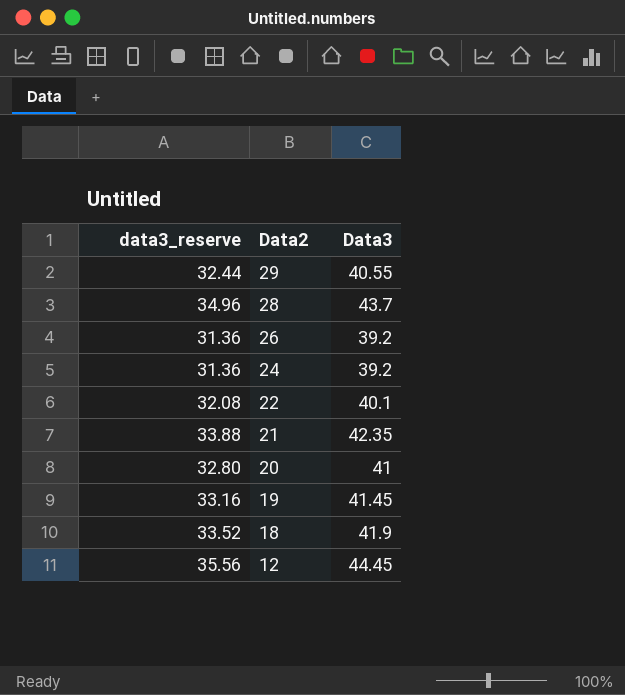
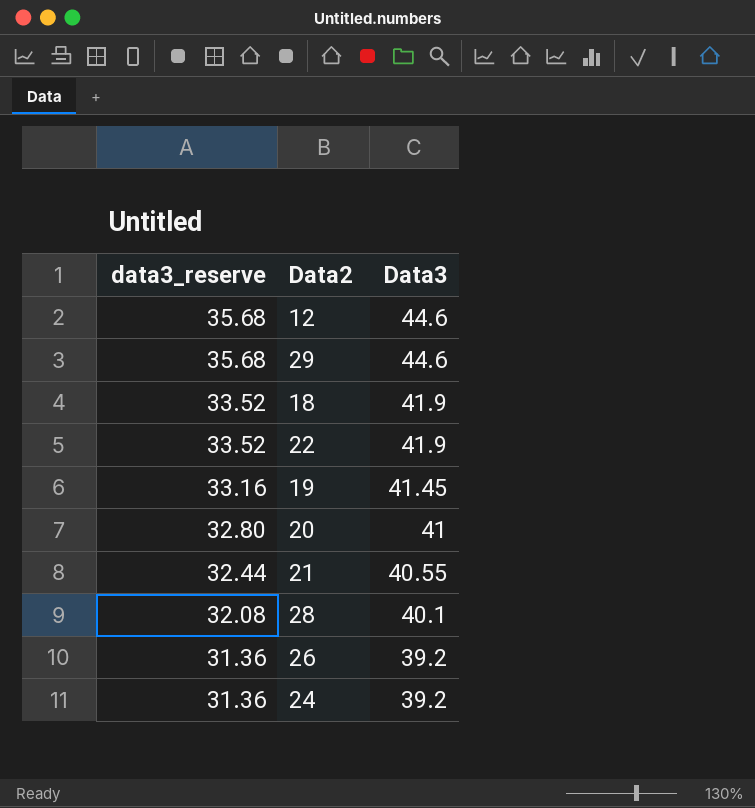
row order: Data2 descending -> data3_reserve descending
12 | data3_reserve: 35.56 -> 35.68
12 | Data3: 44.45 -> 44.6
29 | data3_reserve: 32.44 -> 35.68
29 | Data3: 40.55 -> 44.6
22 | data3_reserve: 32.08 -> 33.52
22 | Data3: 40.1 -> 41.9
21 | data3_reserve: 33.88 -> 32.44
21 | Data3: 42.35 -> 40.55
28 | data3_reserve: 34.96 -> 32.08
28 | Data3: 43.7 -> 40.1

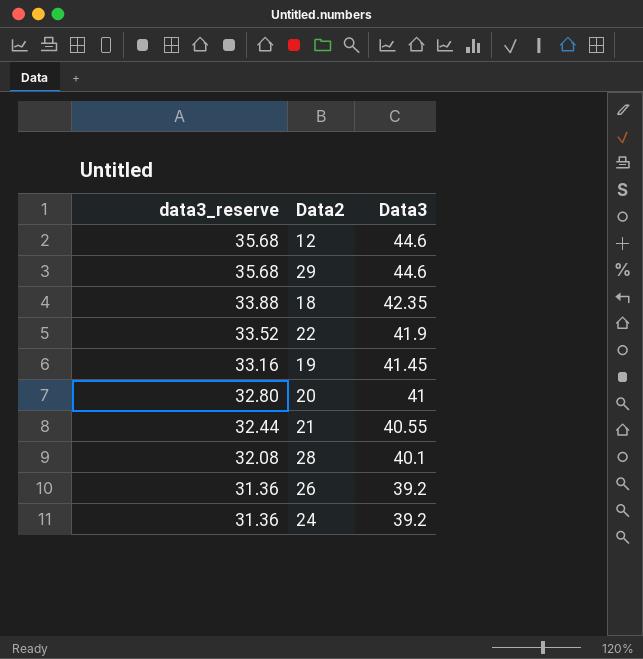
18 | data3_reserve: 33.52 -> 33.88
18 | Data3: 41.9 -> 42.35

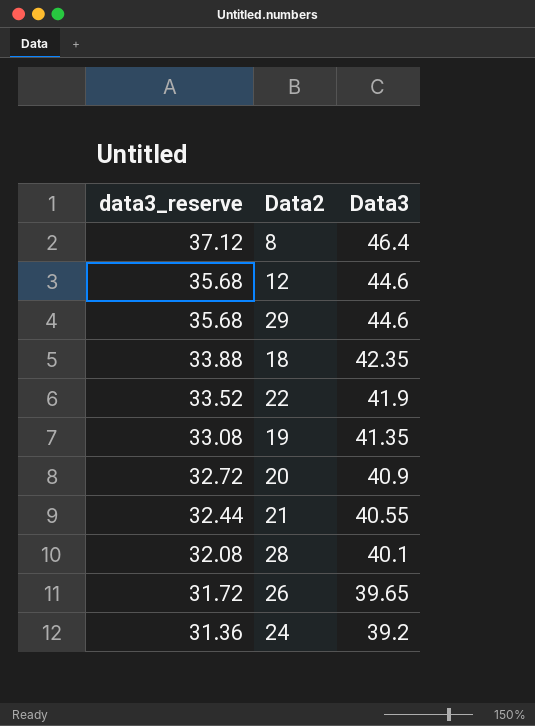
row 8: none -> 37.12 | 46.4
19 | data3_reserve: 33.16 -> 33.08
19 | Data3: 41.45 -> 41.35
20 | data3_reserve: 32.80 -> 32.72
20 | Data3: 41 -> 40.9
26 | data3_reserve: 31.36 -> 31.72
26 | Data3: 39.2 -> 39.65

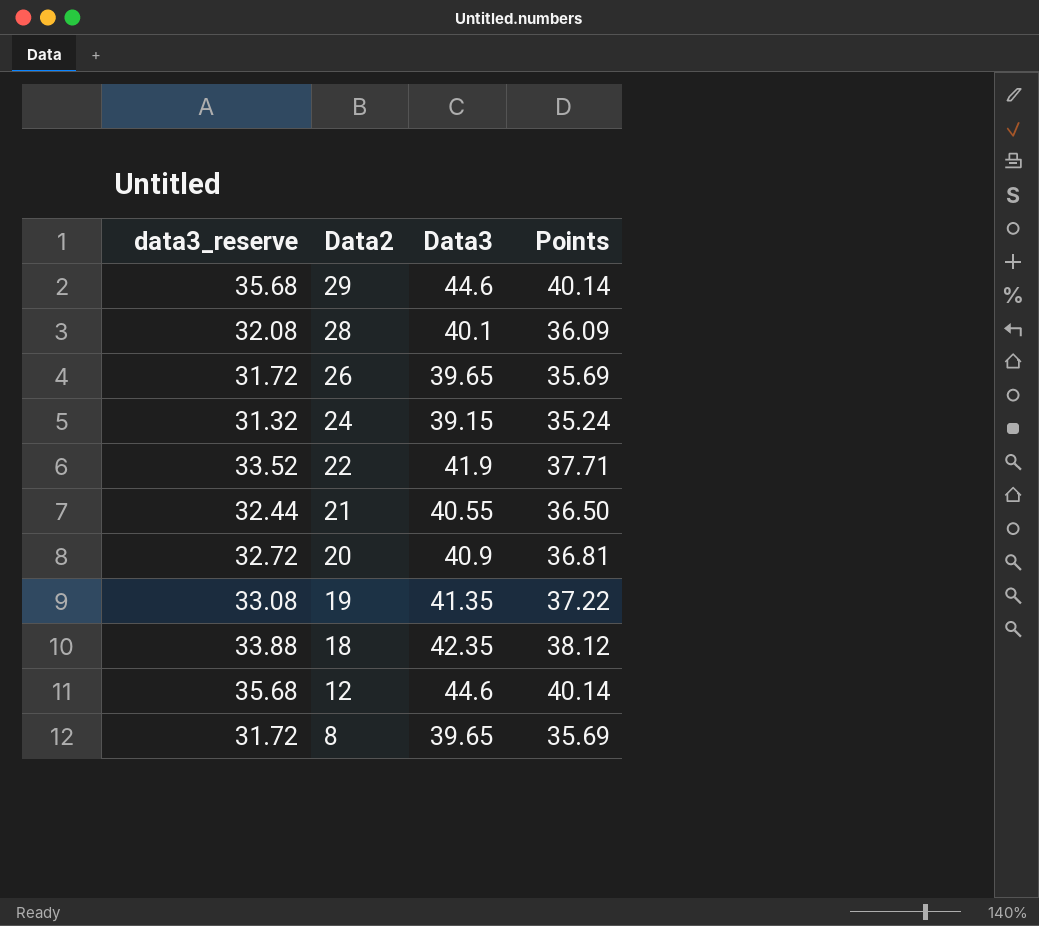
row order: data3_reserve descending -> Data2 descending
column Points | formula: none -> [Data3] * 0.9
24 | data3_reserve: 31.36 -> 31.32
24 | Data3: 39.2 -> 39.15
8 | data3_reserve: 37.12 -> 31.72
8 | Data3: 46.4 -> 39.65

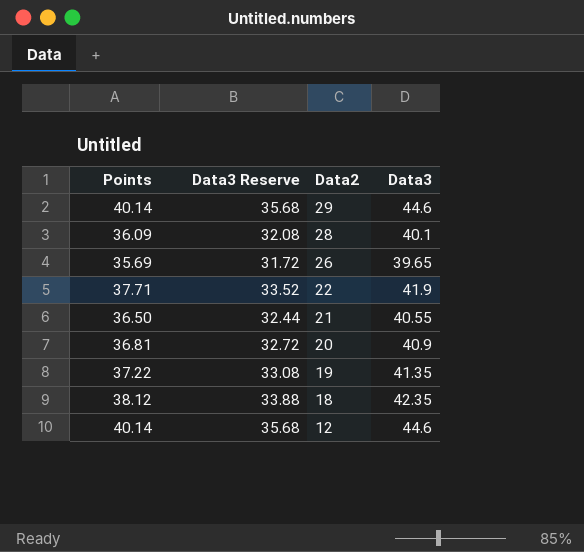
column Points | position: 4 -> 1
column name: data3_reserve -> Data3 Reserve
row 24: 31.32 | 39.15 | 35.24 -> none
row 8: 31.72 | 39.65 | 35.69 -> none

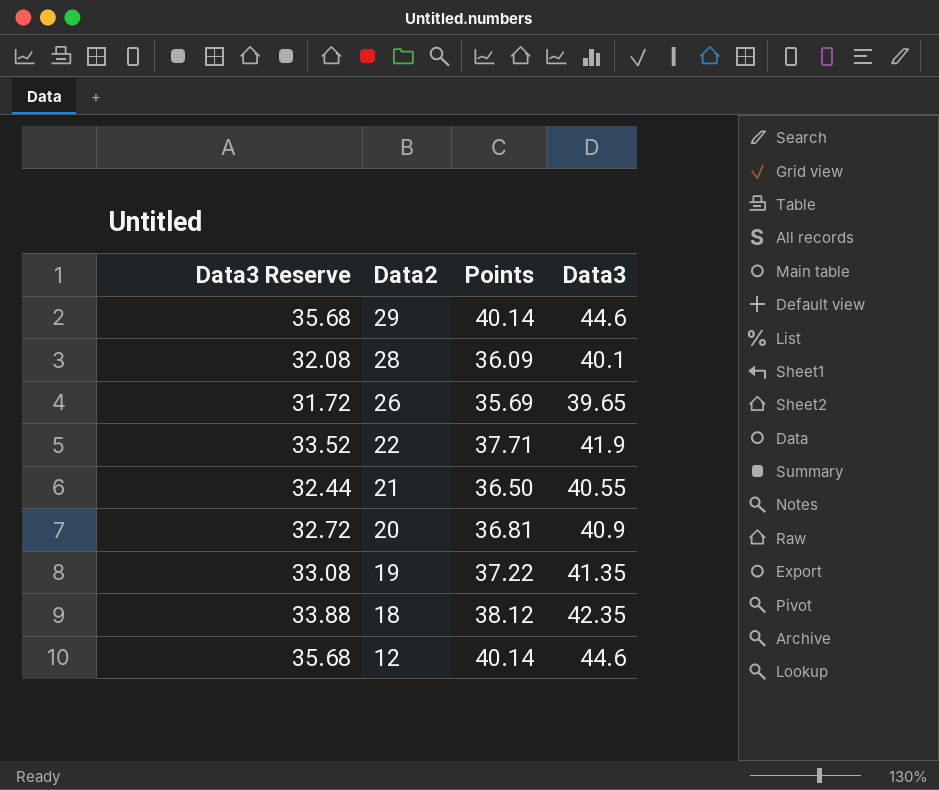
column Points | position: 1 -> 3

